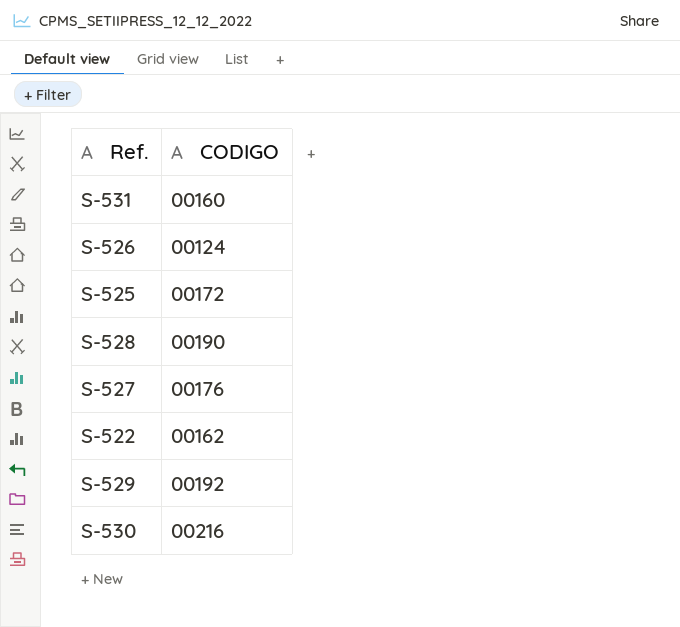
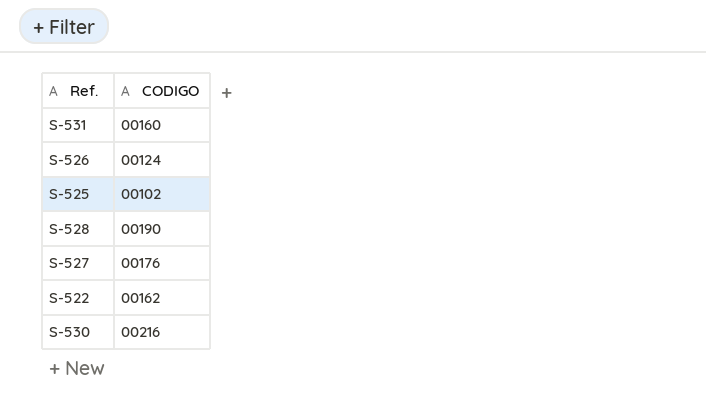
row S-529: 00192 -> none
S-525 | CODIGO: 00172 -> 00102

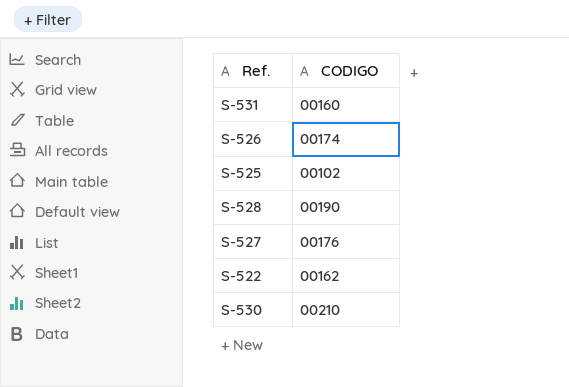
S-526 | CODIGO: 00124 -> 00174
S-530 | CODIGO: 00216 -> 00210

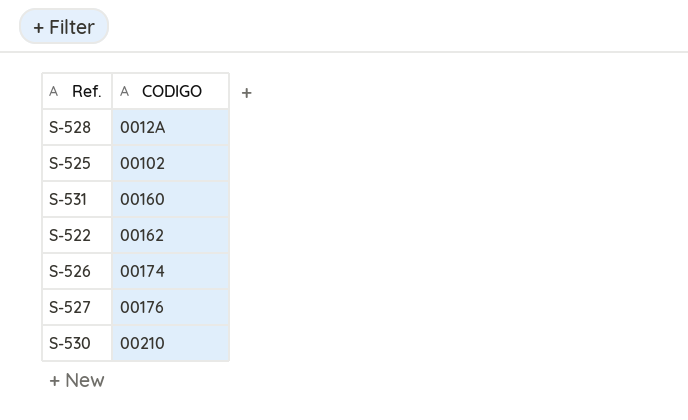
row order: none -> CODIGO ascending
S-528 | CODIGO: 00190 -> 0012A

